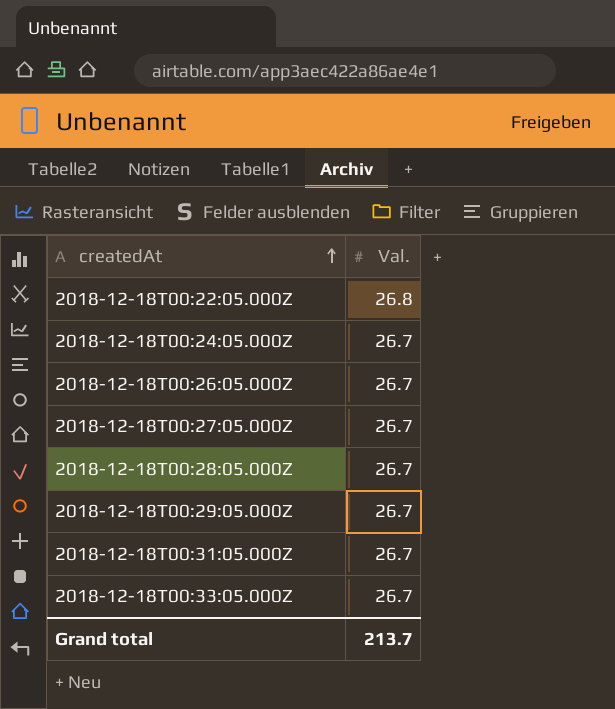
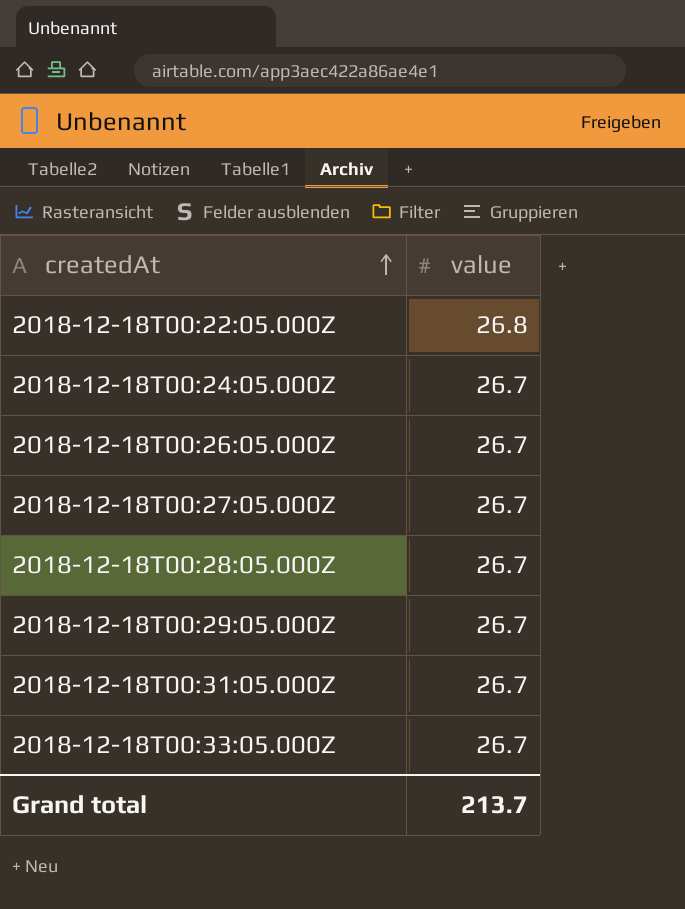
column name: Val. -> value

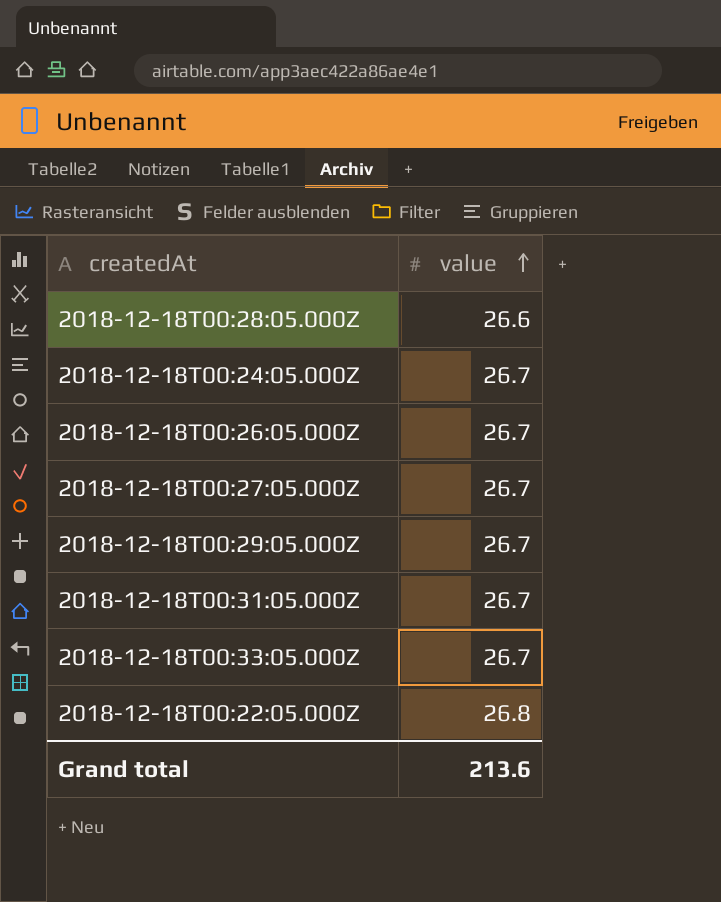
row order: createdAt ascending -> value ascending
2018-12-18T00:28:05.000Z | value: 26.7 -> 26.6
Grand total | value: 213.7 -> 213.6

